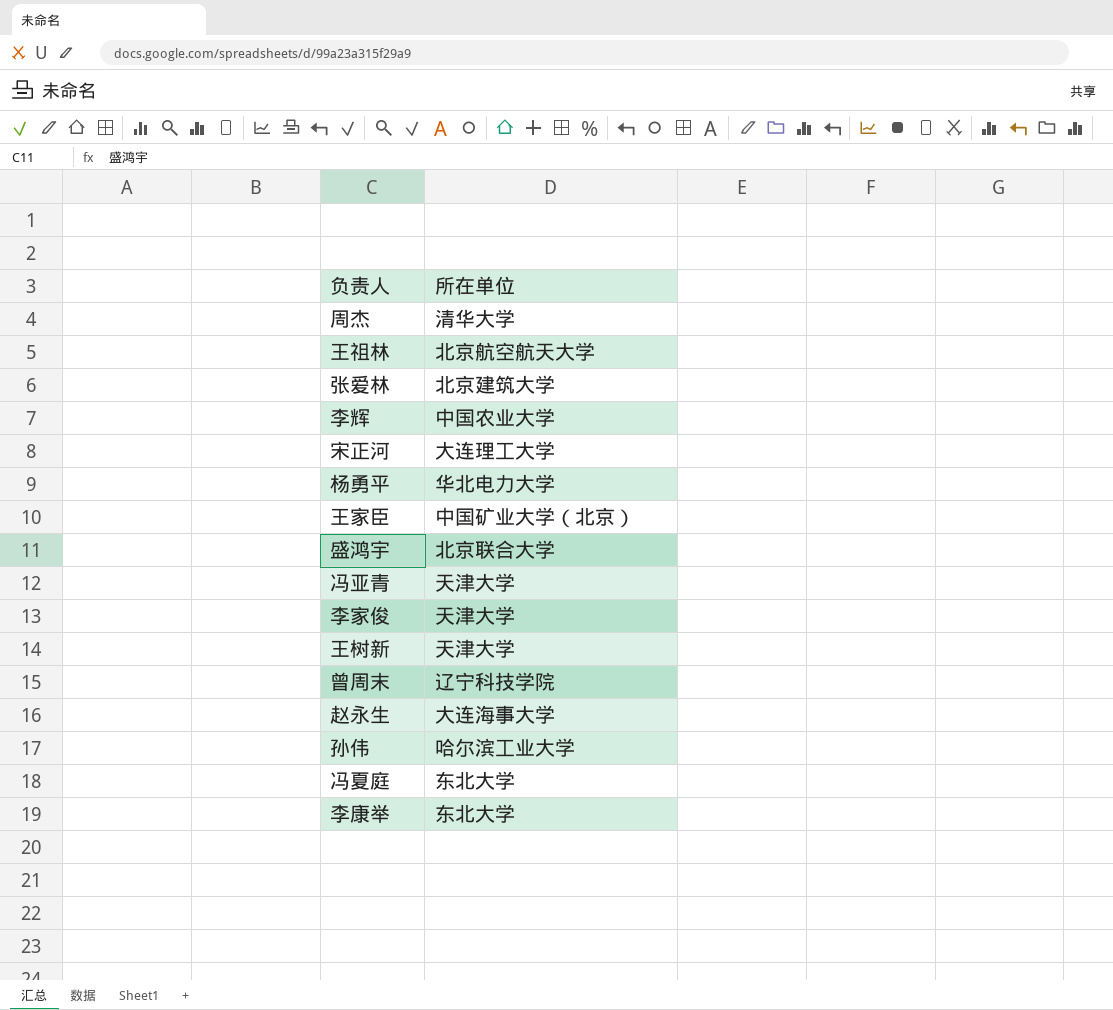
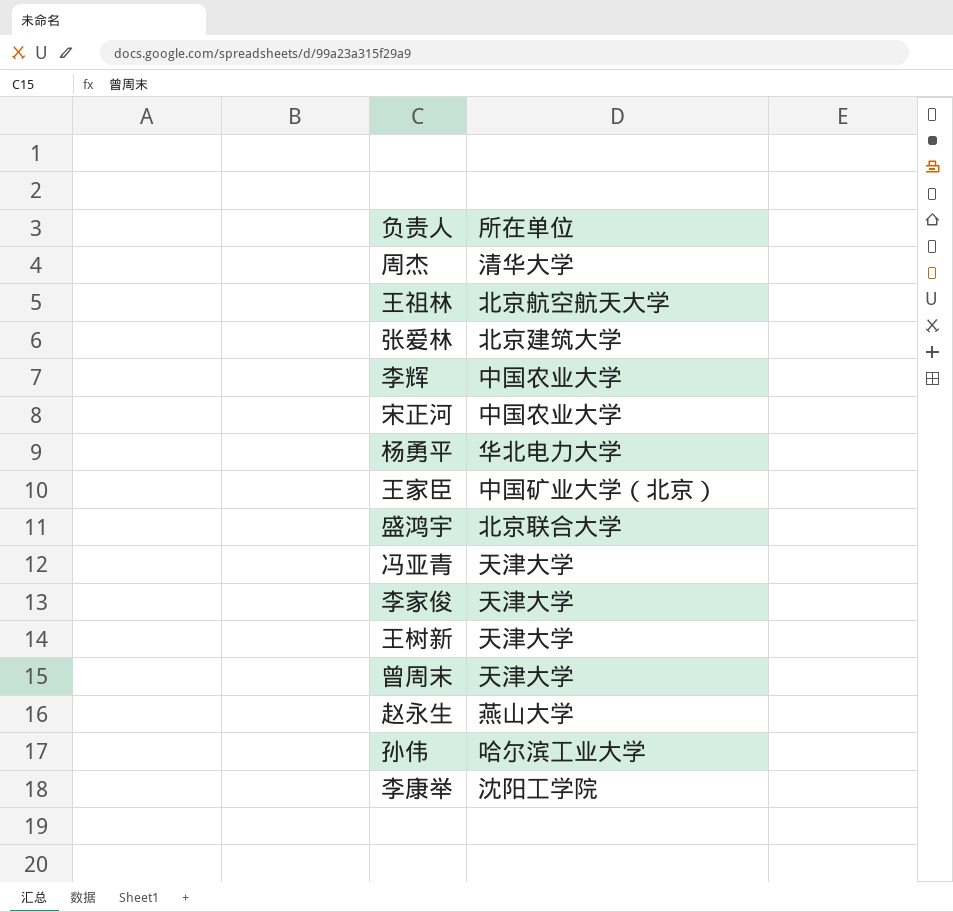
row 冯夏庭: 东北大学 -> none
宋正河 | 所在单位: 大连理工大学 -> 中国农业大学
曾周末 | 所在单位: 辽宁科技学院 -> 天津大学
赵永生 | 所在单位: 大连海事大学 -> 燕山大学
李康举 | 所在单位: 东北大学 -> 沈阳工学院

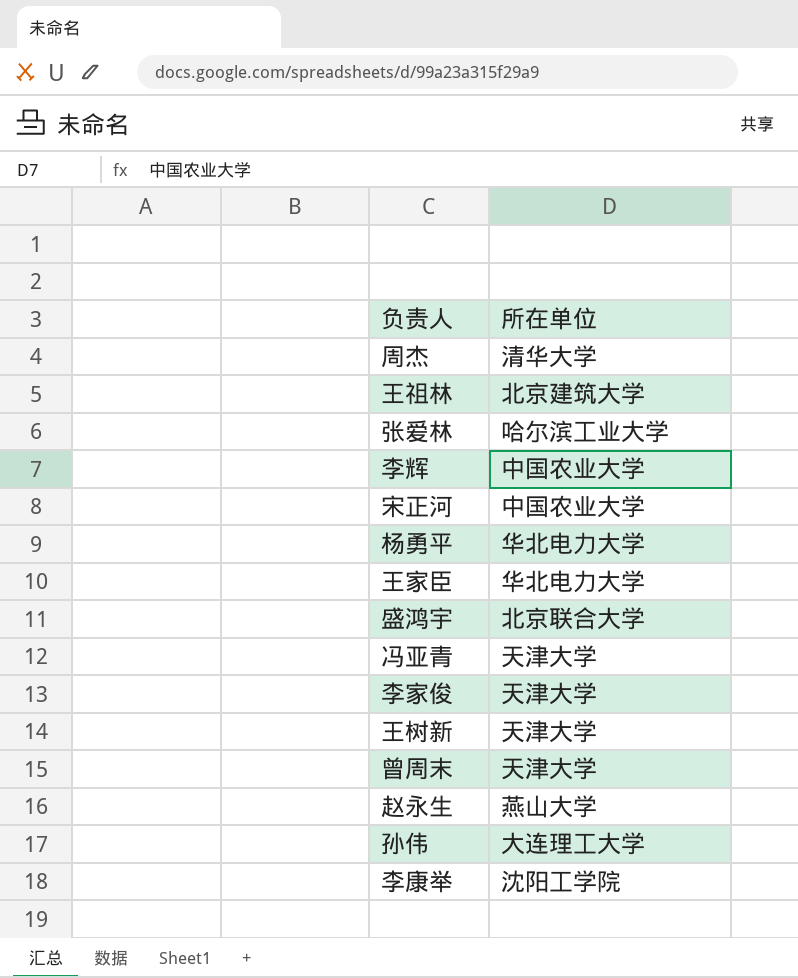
王祖林 | 所在单位: 北京航空航天大学 -> 北京建筑大学
张爱林 | 所在单位: 北京建筑大学 -> 哈尔滨工业大学
王家臣 | 所在单位: 中国矿业大学（北京） -> 华北电力大学
孙伟 | 所在单位: 哈尔滨工业大学 -> 大连理工大学

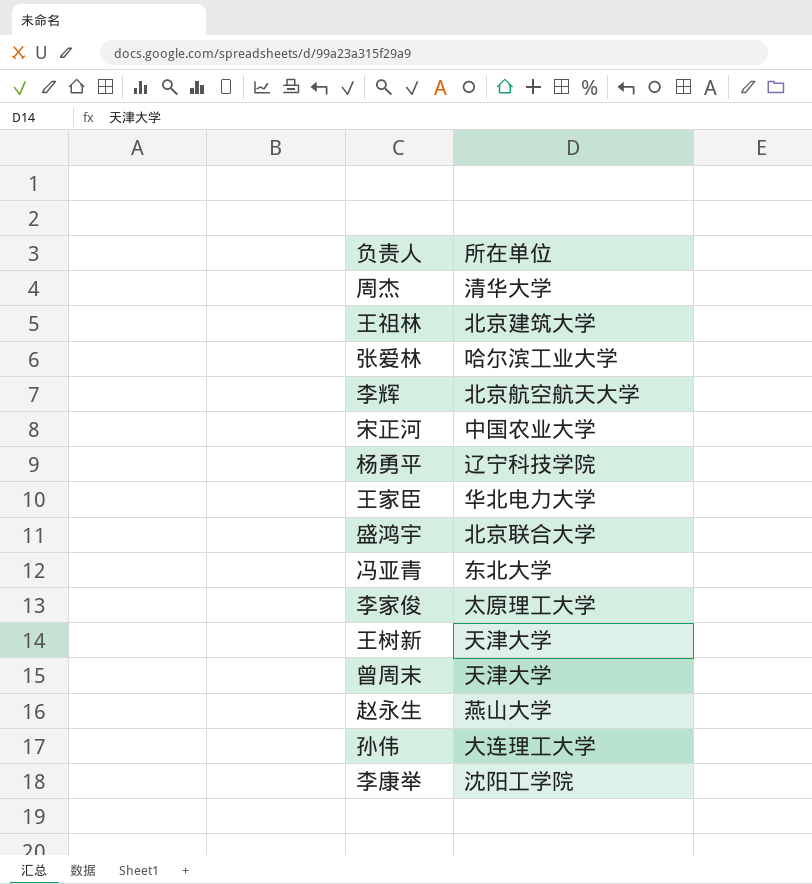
李辉 | 所在单位: 中国农业大学 -> 北京航空航天大学
杨勇平 | 所在单位: 华北电力大学 -> 辽宁科技学院
冯亚青 | 所在单位: 天津大学 -> 东北大学
李家俊 | 所在单位: 天津大学 -> 太原理工大学

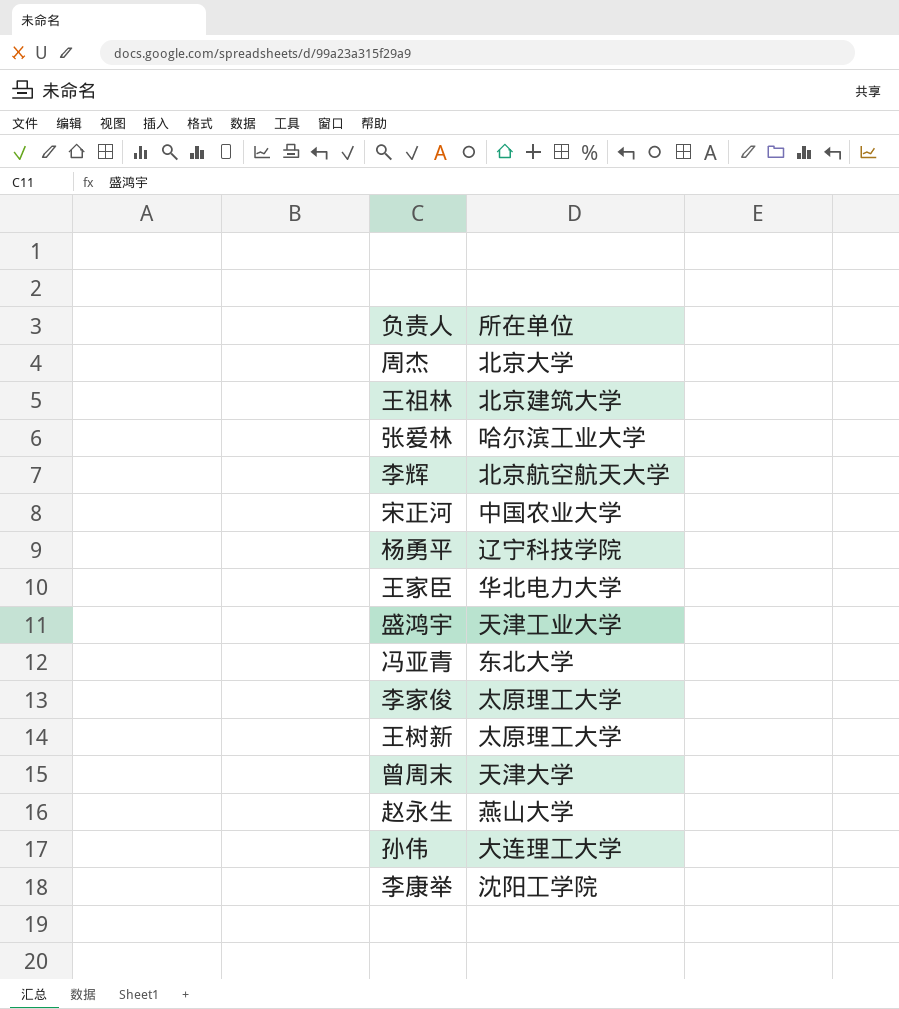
周杰 | 所在单位: 清华大学 -> 北京大学
盛鸿宇 | 所在单位: 北京联合大学 -> 天津工业大学
王树新 | 所在单位: 天津大学 -> 太原理工大学

